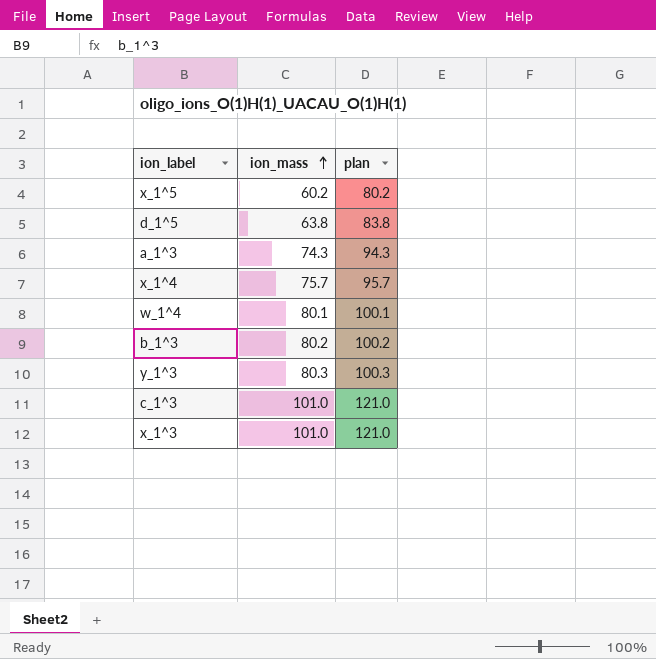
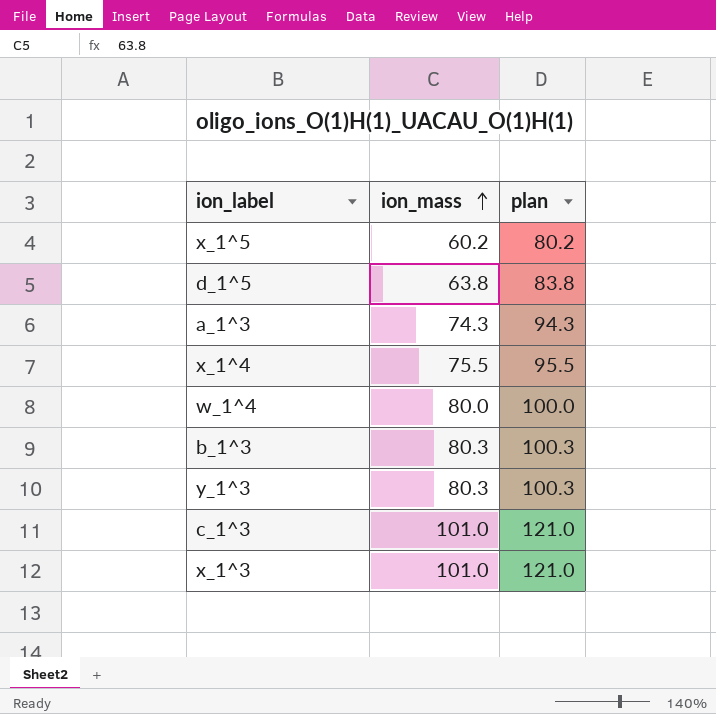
x_1^4 | ion_mass: 75.7 -> 75.5
x_1^4 | plan: 95.7 -> 95.5
w_1^4 | ion_mass: 80.1 -> 80.0
w_1^4 | plan: 100.1 -> 100.0
b_1^3 | ion_mass: 80.2 -> 80.3
b_1^3 | plan: 100.2 -> 100.3

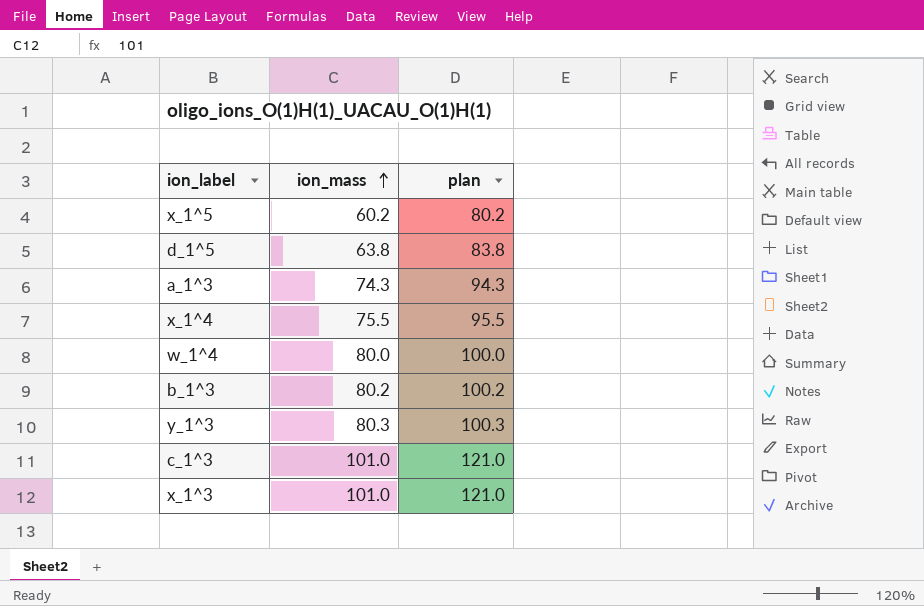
b_1^3 | ion_mass: 80.3 -> 80.2
b_1^3 | plan: 100.3 -> 100.2

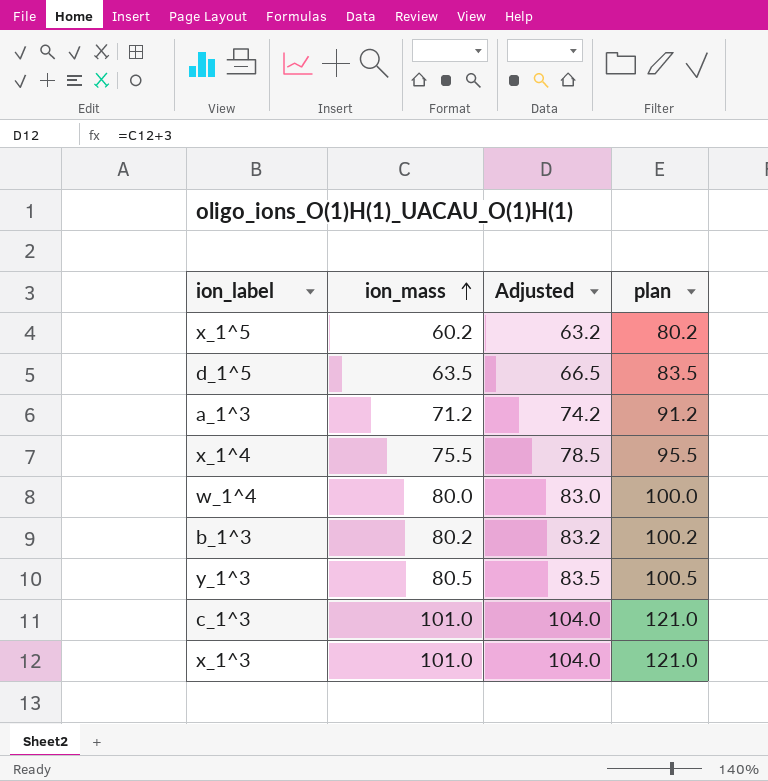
column Adjusted | formula: none -> [ion_mass] + 3
d_1^5 | ion_mass: 63.8 -> 63.5
d_1^5 | plan: 83.8 -> 83.5
a_1^3 | ion_mass: 74.3 -> 71.2
a_1^3 | plan: 94.3 -> 91.2
y_1^3 | ion_mass: 80.3 -> 80.5
y_1^3 | plan: 100.3 -> 100.5

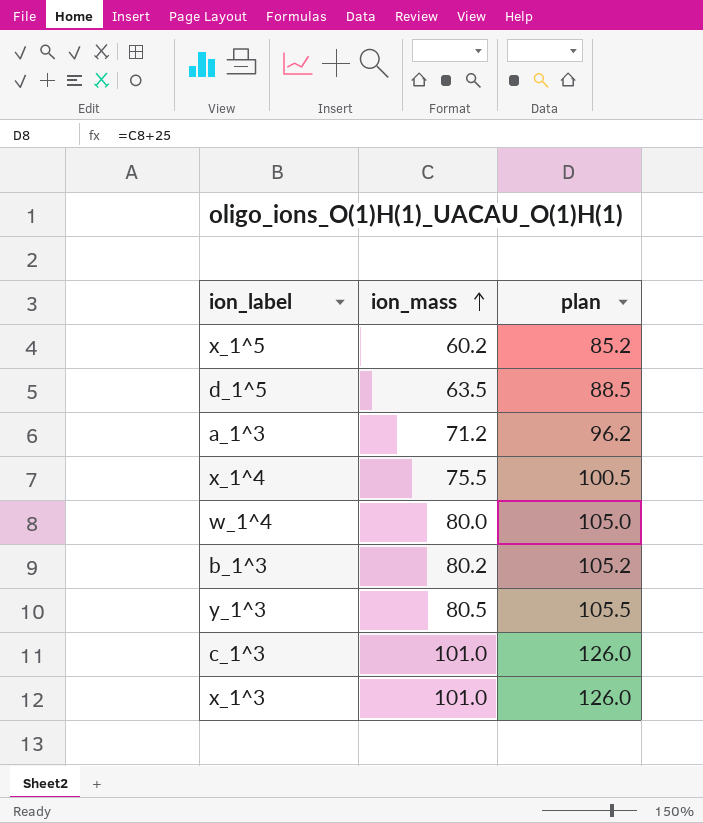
column Adjusted | formula: [ion_mass] + 3 -> none
column plan | formula: [ion_mass] + 20 -> [ion_mass] + 25

